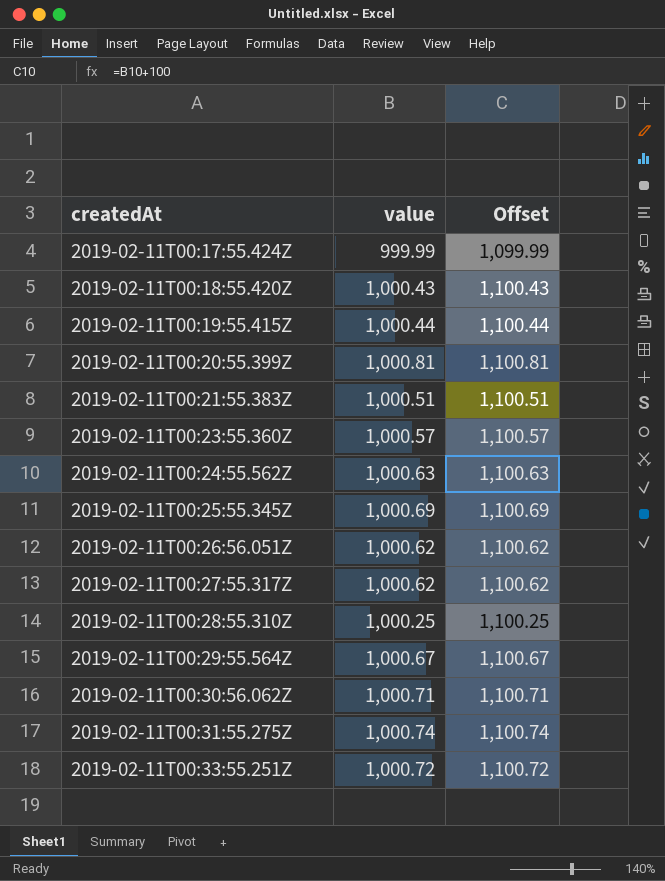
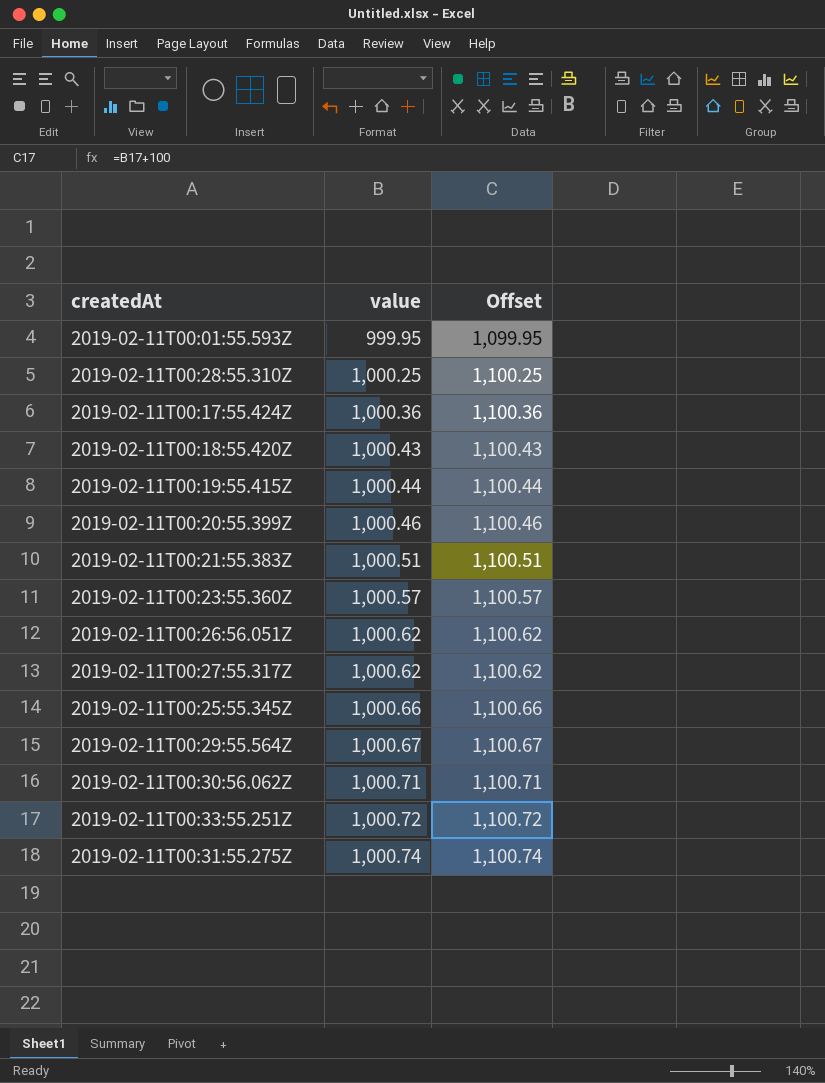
row order: createdAt ascending -> value ascending
row 2019-02-11T00:24:55.562Z: 1,000.63 | 1,100.63 -> none
row 2019-02-11T00:01:55.593Z: none -> 999.95 | 1,099.95
2019-02-11T00:17:55.424Z | value: 999.99 -> 1,000.36
2019-02-11T00:17:55.424Z | Offset: 1,099.99 -> 1,100.36
2019-02-11T00:20:55.399Z | value: 1,000.81 -> 1,000.46
2019-02-11T00:20:55.399Z | Offset: 1,100.81 -> 1,100.46
2019-02-11T00:25:55.345Z | value: 1,000.69 -> 1,000.66
2019-02-11T00:25:55.345Z | Offset: 1,100.69 -> 1,100.66

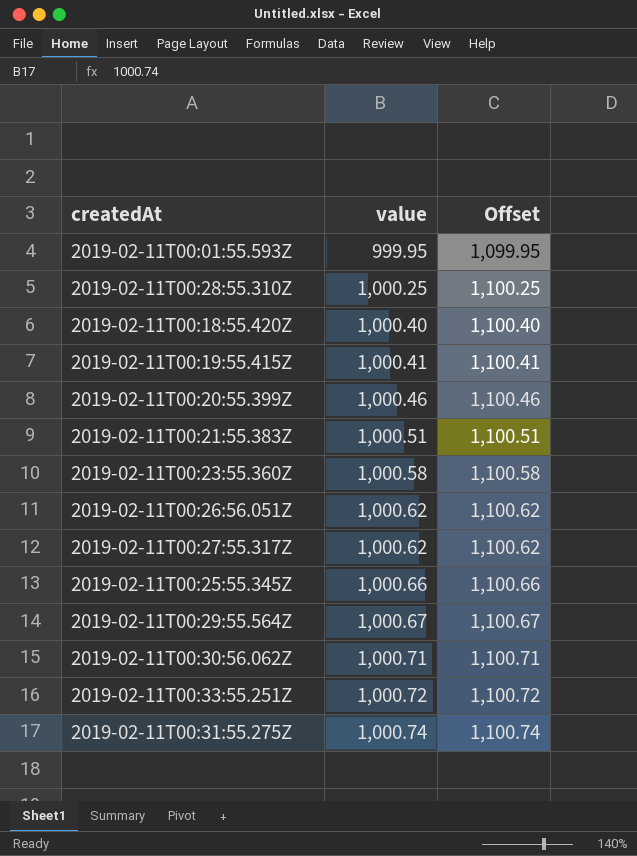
row 2019-02-11T00:17:55.424Z: 1,000.36 | 1,100.36 -> none
2019-02-11T00:18:55.420Z | value: 1,000.43 -> 1,000.40
2019-02-11T00:18:55.420Z | Offset: 1,100.43 -> 1,100.40
2019-02-11T00:19:55.415Z | value: 1,000.44 -> 1,000.41
2019-02-11T00:19:55.415Z | Offset: 1,100.44 -> 1,100.41
2019-02-11T00:23:55.360Z | value: 1,000.57 -> 1,000.58
2019-02-11T00:23:55.360Z | Offset: 1,100.57 -> 1,100.58

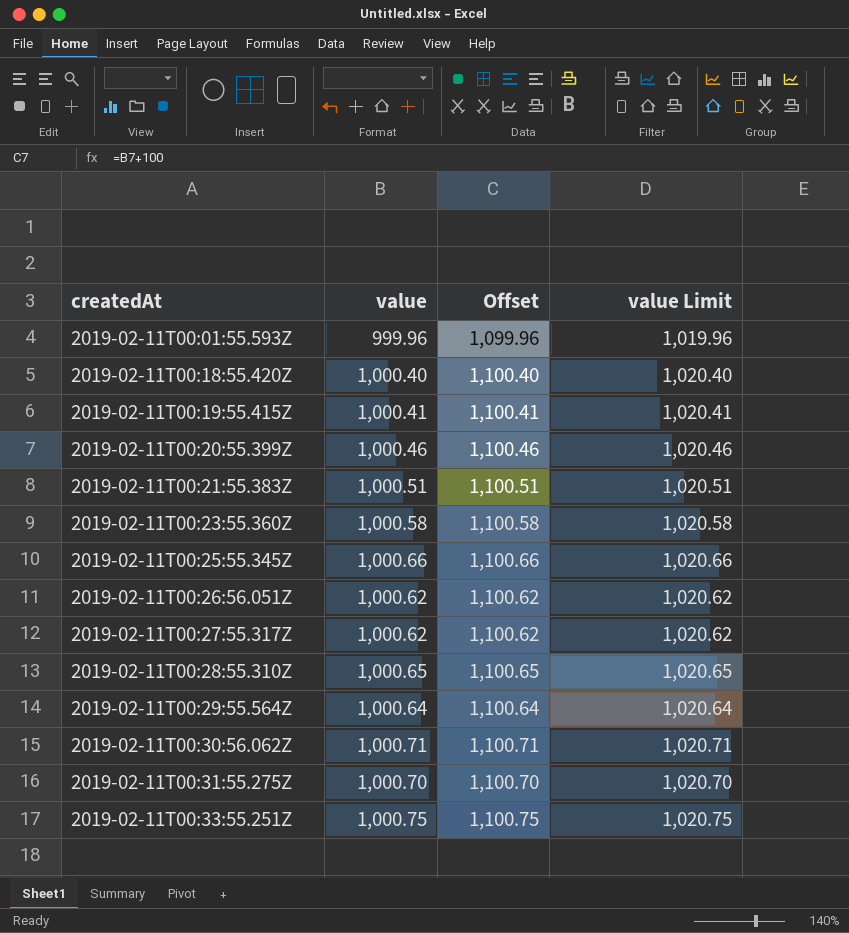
row order: value ascending -> createdAt ascending
column value Limit | formula: none -> [value] + 20
2019-02-11T00:01:55.593Z | value: 999.95 -> 999.96
2019-02-11T00:01:55.593Z | Offset: 1,099.95 -> 1,099.96
2019-02-11T00:28:55.310Z | value: 1,000.25 -> 1,000.65
2019-02-11T00:28:55.310Z | Offset: 1,100.25 -> 1,100.65
2019-02-11T00:29:55.564Z | value: 1,000.67 -> 1,000.64
2019-02-11T00:29:55.564Z | Offset: 1,100.67 -> 1,100.64
2019-02-11T00:31:55.275Z | value: 1,000.74 -> 1,000.70
2019-02-11T00:31:55.275Z | Offset: 1,100.74 -> 1,100.70
2019-02-11T00:33:55.251Z | value: 1,000.72 -> 1,000.75
2019-02-11T00:33:55.251Z | Offset: 1,100.72 -> 1,100.75

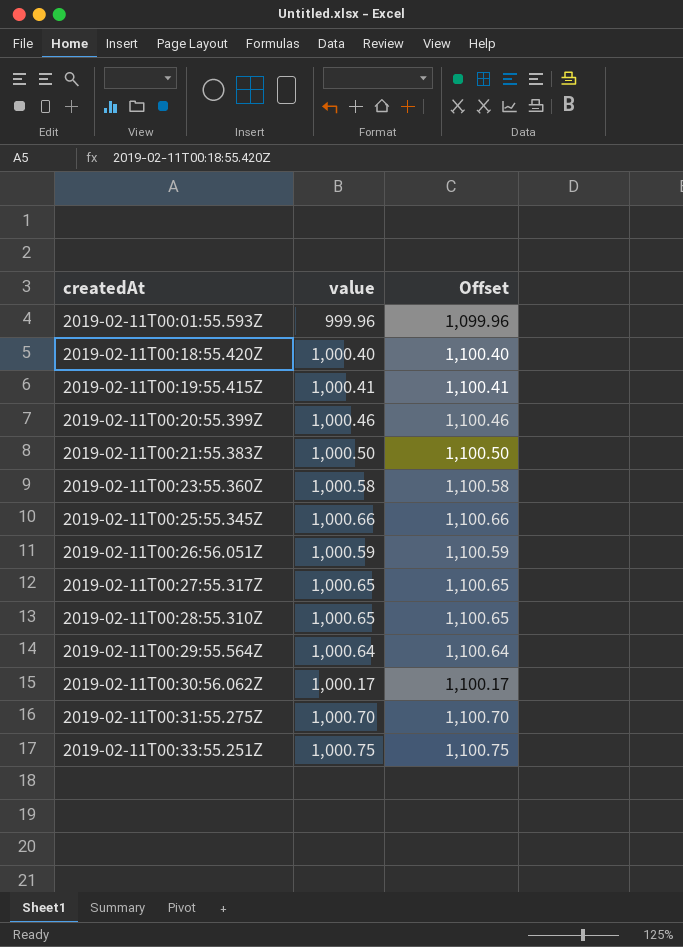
column value Limit | formula: [value] + 20 -> none
2019-02-11T00:21:55.383Z | value: 1,000.51 -> 1,000.50
2019-02-11T00:21:55.383Z | Offset: 1,100.51 -> 1,100.50
2019-02-11T00:26:56.051Z | value: 1,000.62 -> 1,000.59
2019-02-11T00:26:56.051Z | Offset: 1,100.62 -> 1,100.59
2019-02-11T00:27:55.317Z | value: 1,000.62 -> 1,000.65
2019-02-11T00:27:55.317Z | Offset: 1,100.62 -> 1,100.65
2019-02-11T00:30:56.062Z | value: 1,000.71 -> 1,000.17
2019-02-11T00:30:56.062Z | Offset: 1,100.71 -> 1,100.17

